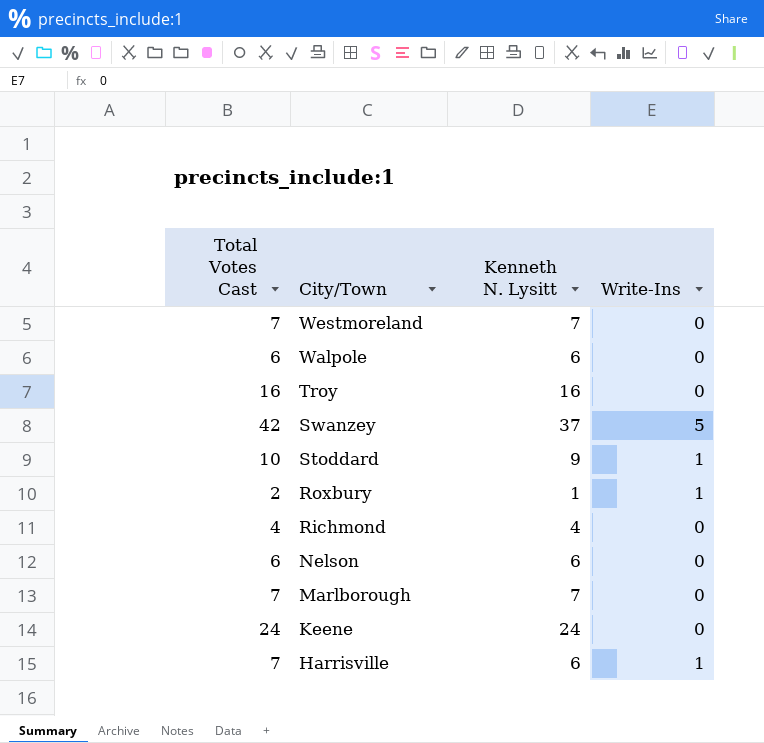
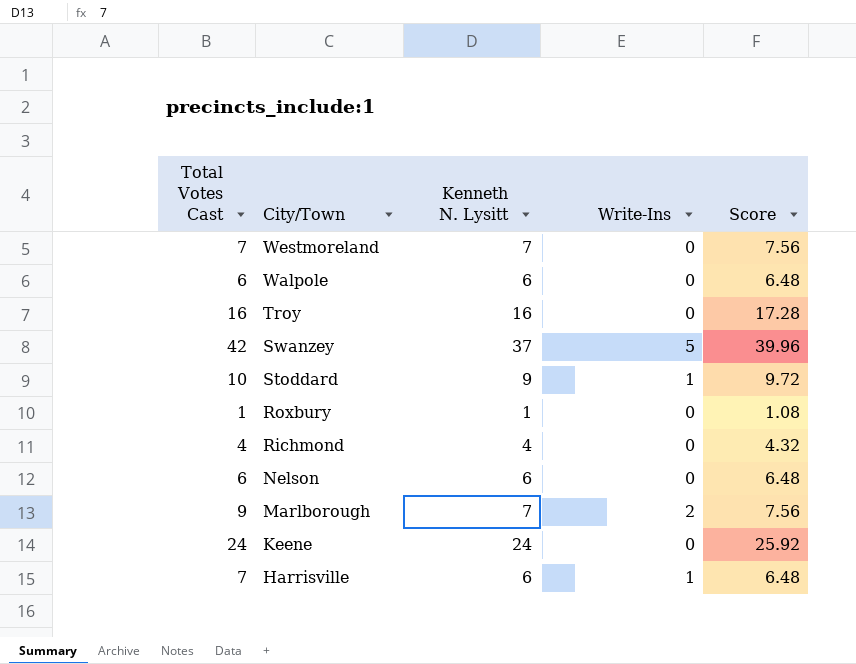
column Score | formula: none -> [Kenneth N. Lysitt] * 1.08
Roxbury | Total Votes Cast: 2 -> 1
Roxbury | Write-Ins: 1 -> 0
Marlborough | Total Votes Cast: 7 -> 9
Marlborough | Write-Ins: 0 -> 2

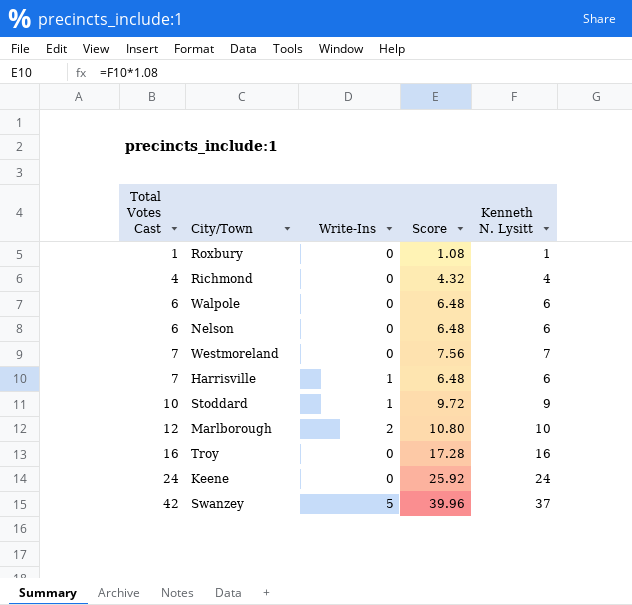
row order: City/Town descending -> Total Votes Cast ascending
column Kenneth N. Lysitt | position: 3 -> 5
Marlborough | Total Votes Cast: 9 -> 12
Marlborough | Score: 7.56 -> 10.80
Marlborough | Kenneth N. Lysitt: 7 -> 10

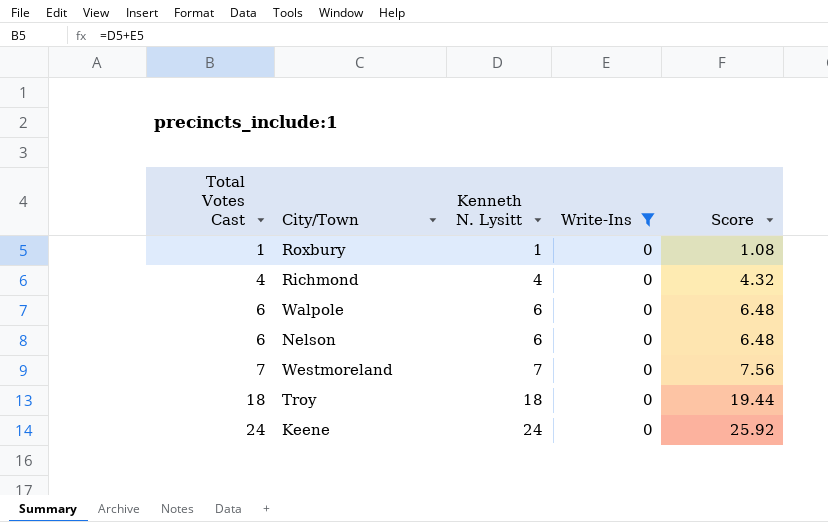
filter: none -> Write-Ins = 0
column Kenneth N. Lysitt | position: 5 -> 3
Troy | Total Votes Cast: 16 -> 18
Troy | Kenneth N. Lysitt: 16 -> 18
Troy | Score: 17.28 -> 19.44

